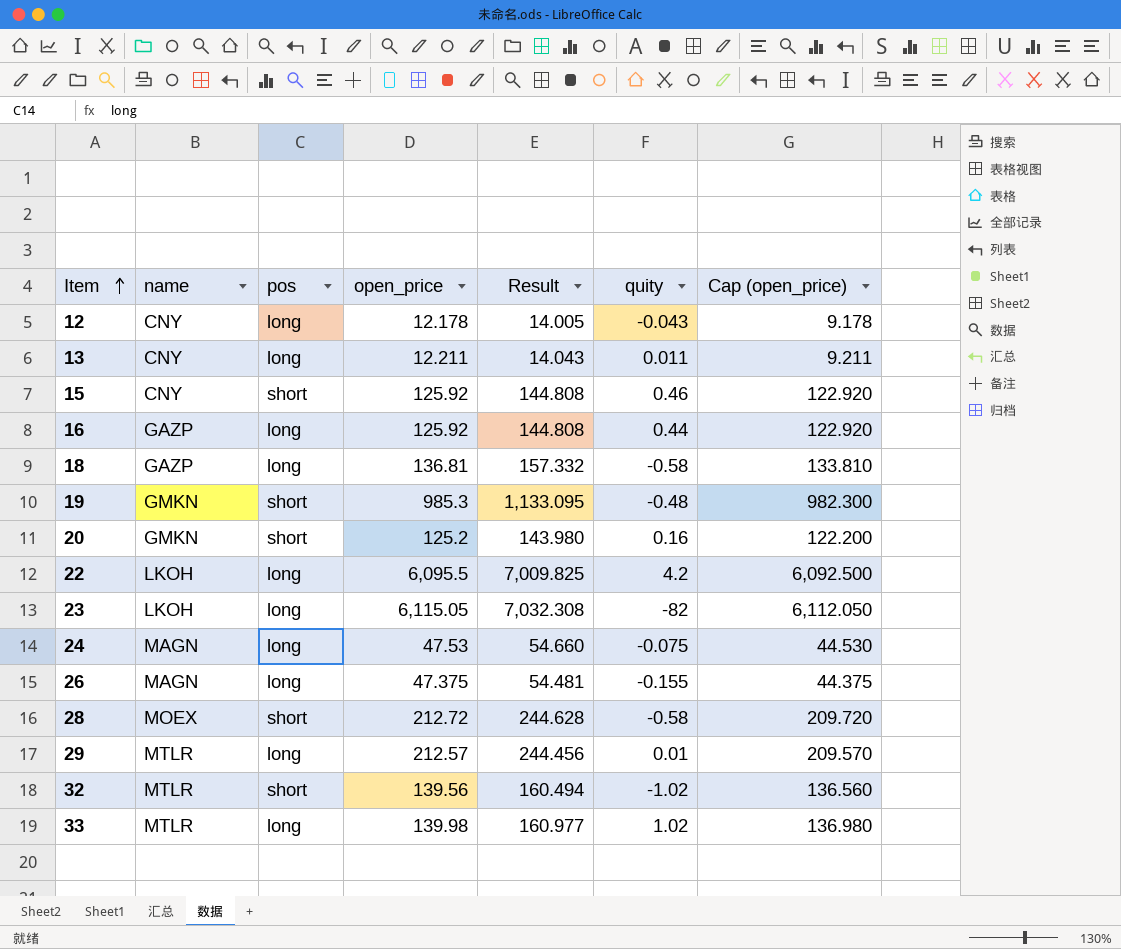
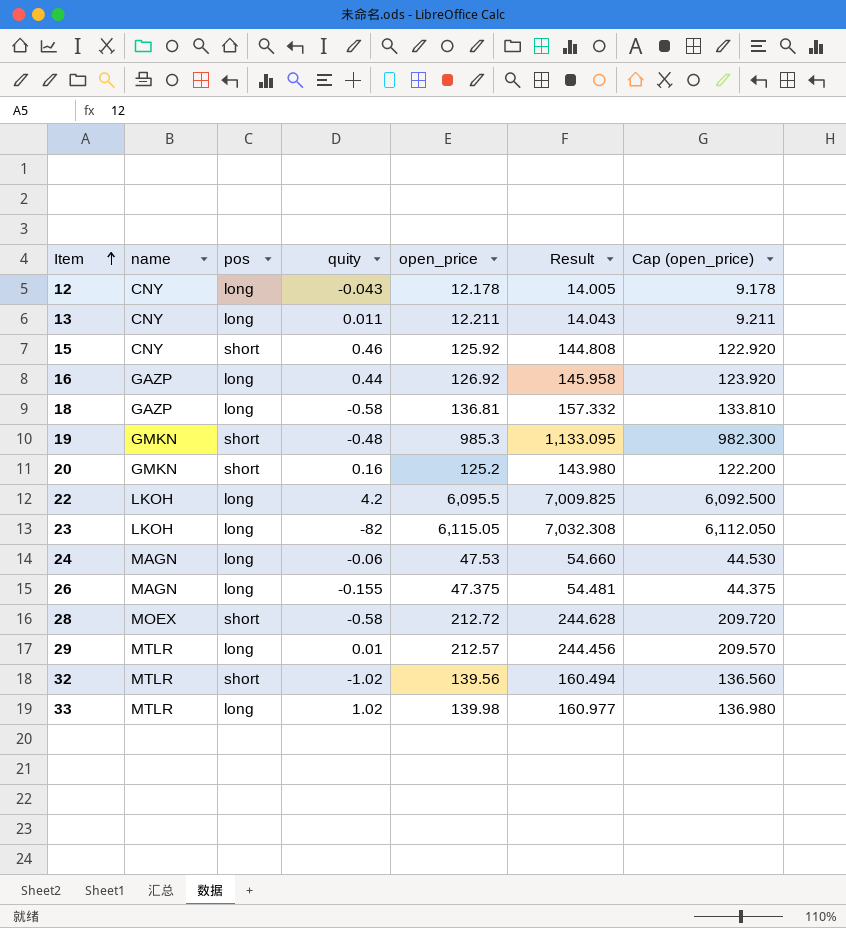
column quity | position: 6 -> 4
16 | open_price: 125.92 -> 126.92
16 | Result: 144.808 -> 145.958
16 | Cap (open_price): 122.920 -> 123.920
24 | quity: -0.075 -> -0.06

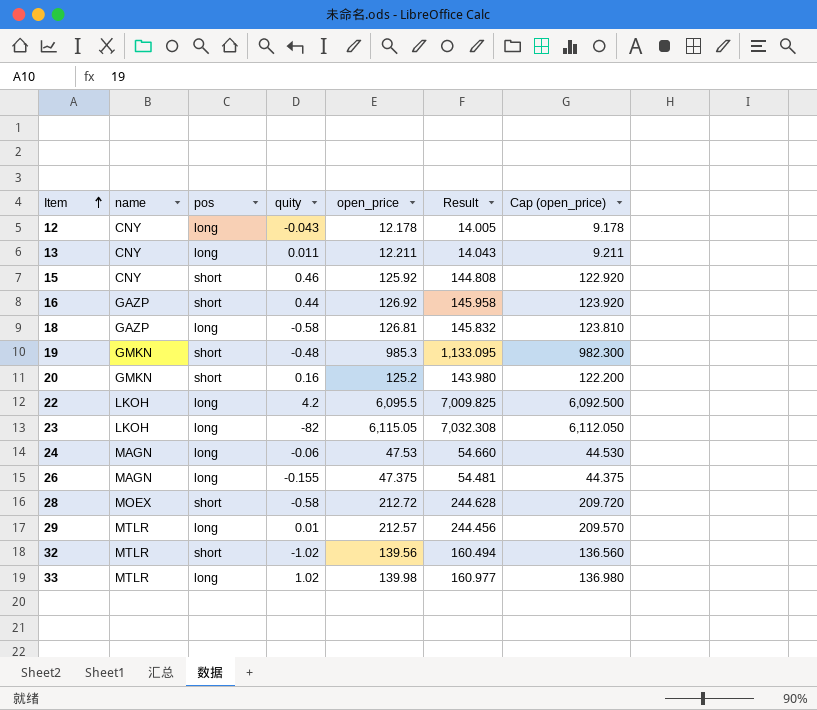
16 | pos: long -> short
18 | open_price: 136.81 -> 126.81
18 | Result: 157.332 -> 145.832
18 | Cap (open_price): 133.810 -> 123.810

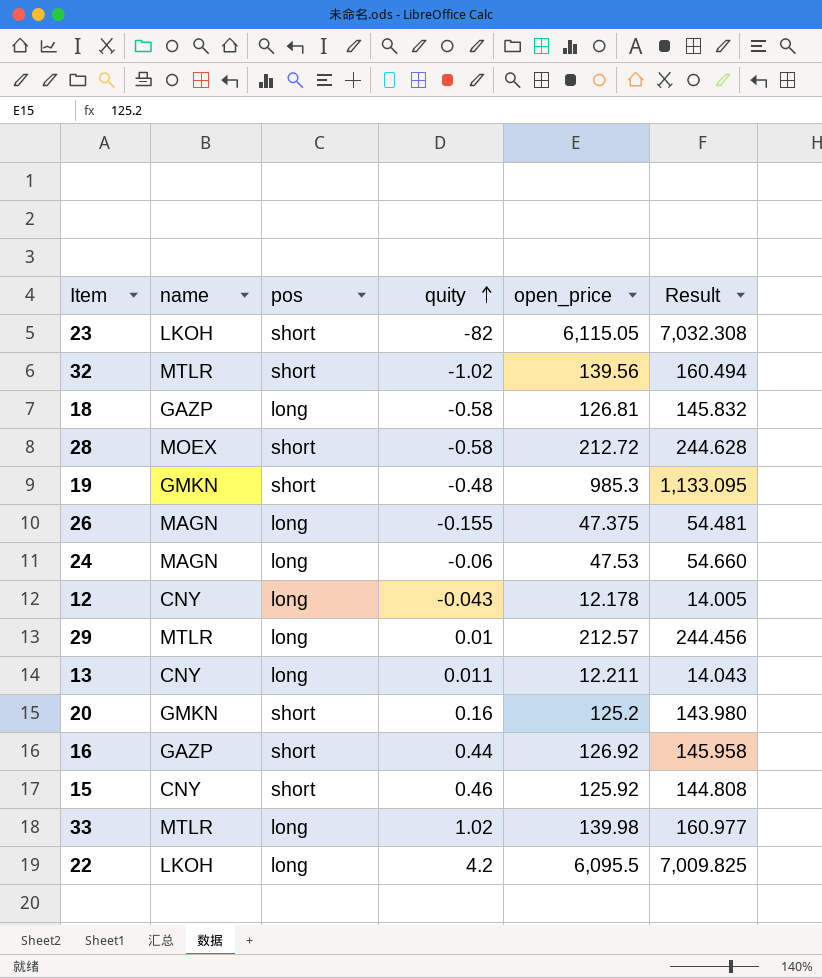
row order: Item ascending -> quity ascending
column Cap (open_price) | formula: [open_price] - 3 -> none
23 | pos: long -> short

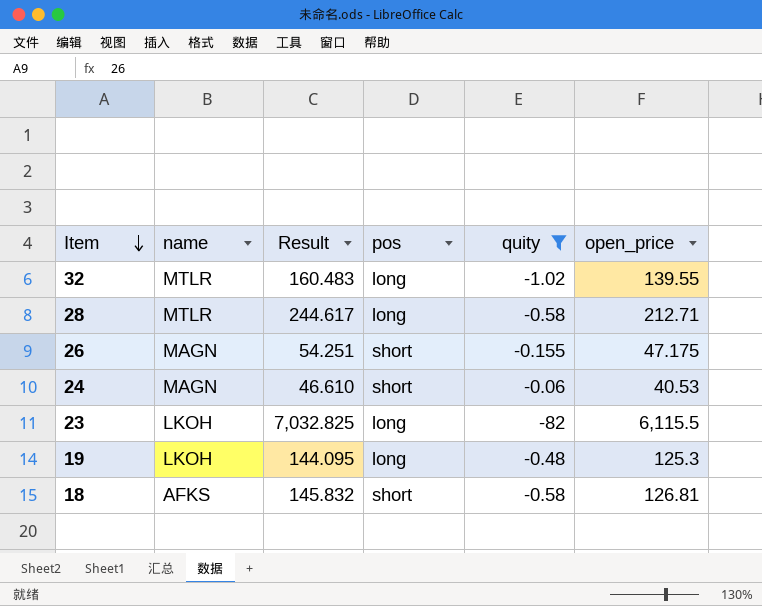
filter: none -> quity <= -0.06
row order: quity ascending -> Item descending
column Result | position: 6 -> 3
32 | Result: 160.494 -> 160.483
32 | pos: short -> long
32 | open_price: 139.56 -> 139.55
28 | name: MOEX -> MTLR
28 | Result: 244.628 -> 244.617
28 | pos: short -> long
28 | open_price: 212.72 -> 212.71
26 | Result: 54.481 -> 54.251
26 | pos: long -> short
26 | open_price: 47.375 -> 47.175
24 | Result: 54.660 -> 46.610
24 | pos: long -> short
24 | open_price: 47.53 -> 40.53
23 | Result: 7,032.308 -> 7,032.825
23 | pos: short -> long
23 | open_price: 6,115.05 -> 6,115.5
19 | name: GMKN -> LKOH
19 | Result: 1,133.095 -> 144.095
19 | pos: short -> long
19 | open_price: 985.3 -> 125.3
18 | name: GAZP -> AFKS
18 | pos: long -> short

